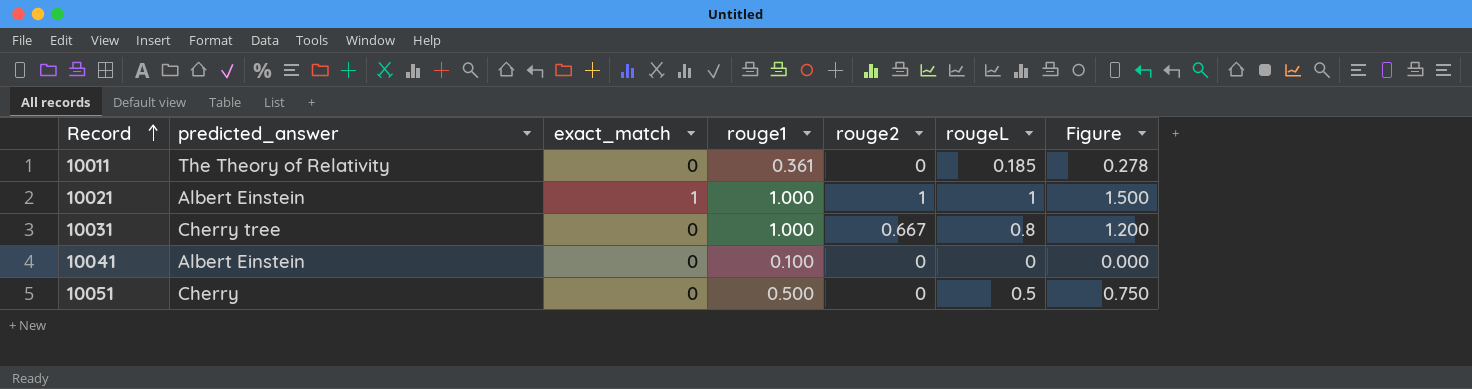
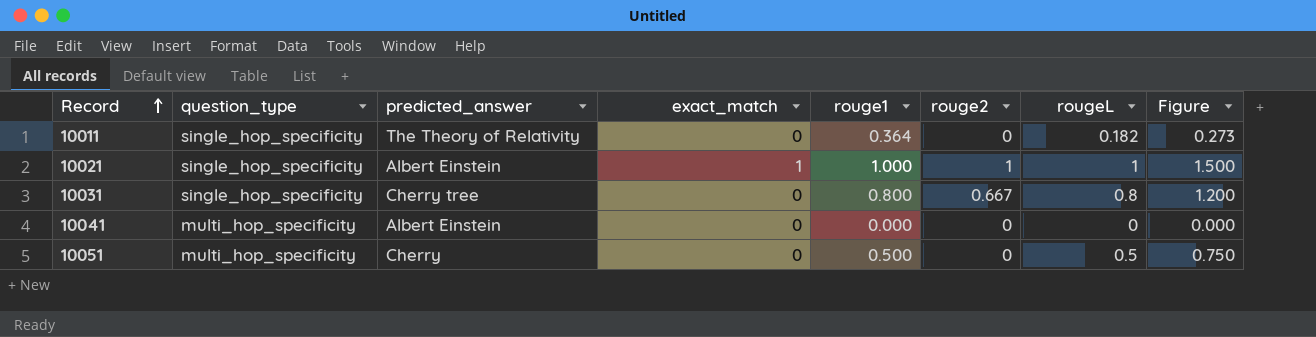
column question_type | position: none -> 2
10011 | rouge1: 0.361 -> 0.364
10011 | rougeL: 0.185 -> 0.182
10011 | Figure: 0.278 -> 0.273
10031 | rouge1: 1.000 -> 0.800
10041 | rouge1: 0.100 -> 0.000

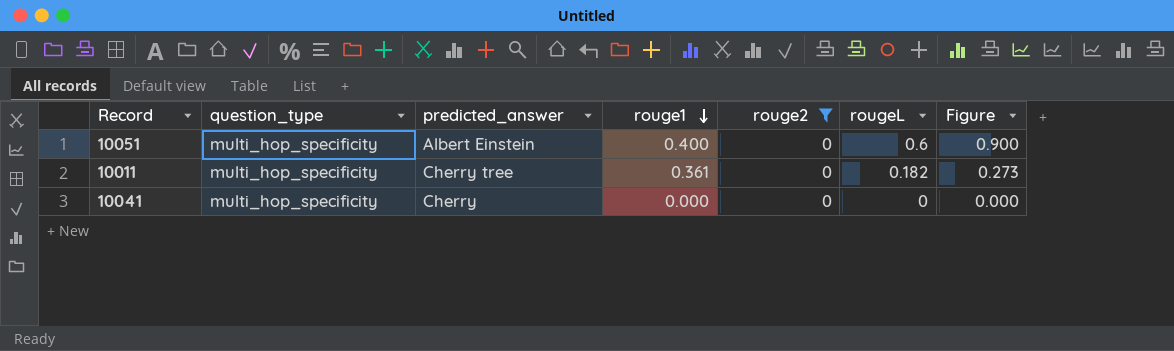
filter: none -> rouge2 = 0
row order: Record ascending -> rouge1 descending
column exact_match | position: 4 -> none
10051 | predicted_answer: Cherry -> Albert Einstein
10051 | rouge1: 0.500 -> 0.400
10051 | rougeL: 0.5 -> 0.6
10051 | Figure: 0.750 -> 0.900
10011 | question_type: single_hop_specificity -> multi_hop_specificity
10011 | predicted_answer: The Theory of Relativity -> Cherry tree
10011 | rouge1: 0.364 -> 0.361
10041 | predicted_answer: Albert Einstein -> Cherry

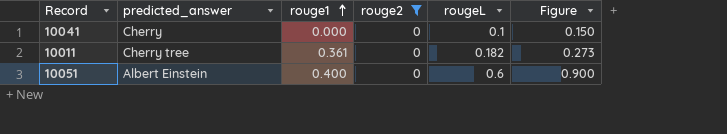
row order: rouge1 descending -> rouge1 ascending
column question_type | position: 2 -> none
10041 | rougeL: 0 -> 0.1
10041 | Figure: 0.000 -> 0.150

